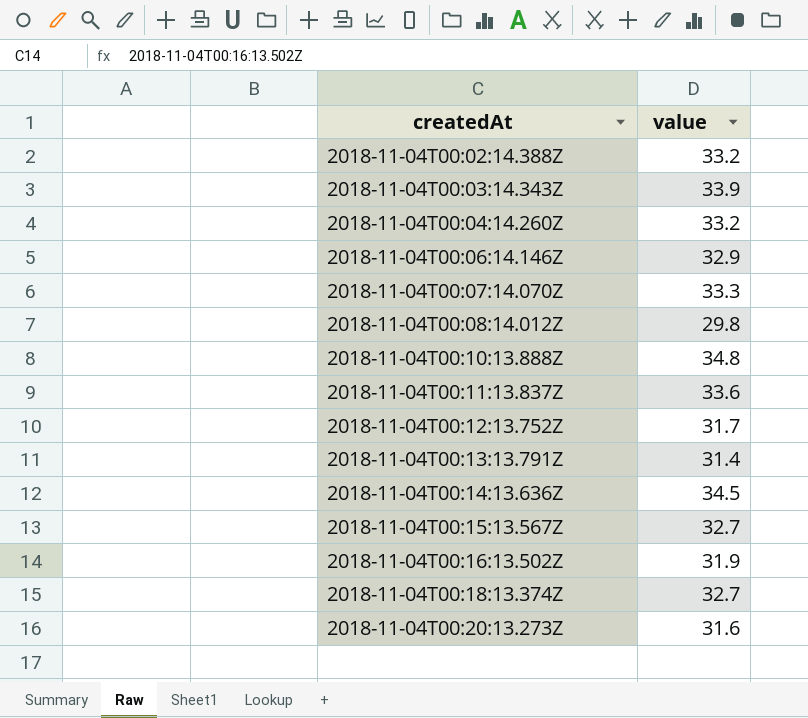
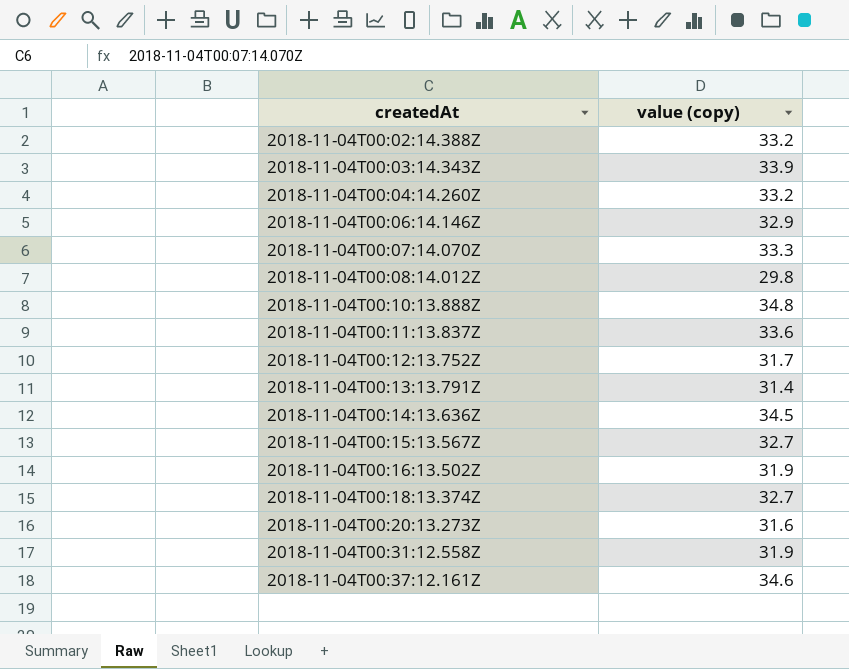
column name: value -> value (copy)
row 2018-11-04T00:31:12.558Z: none -> 31.9
row 2018-11-04T00:37:12.161Z: none -> 34.6

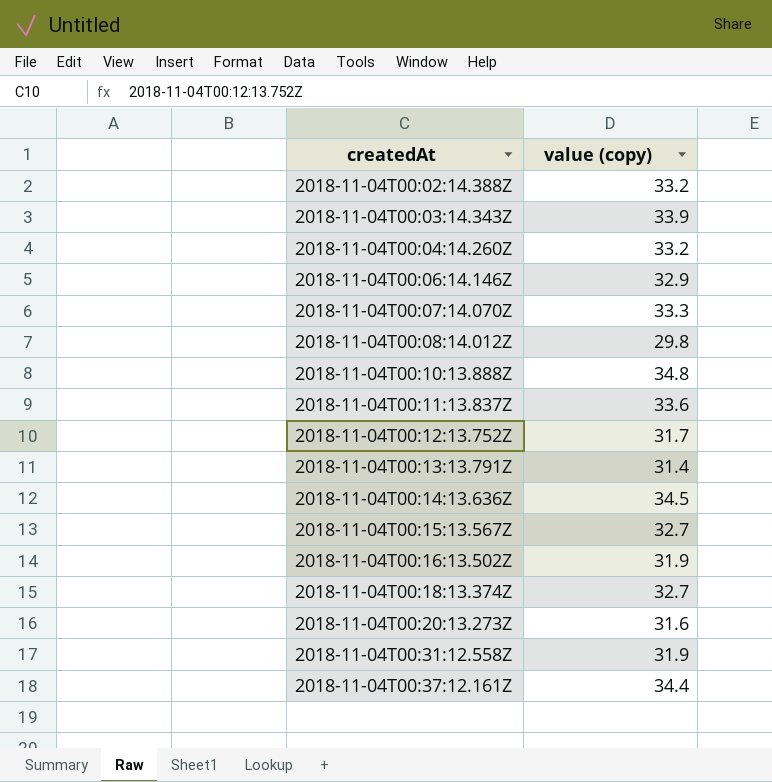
2018-11-04T00:37:12.161Z | value (copy): 34.6 -> 34.4

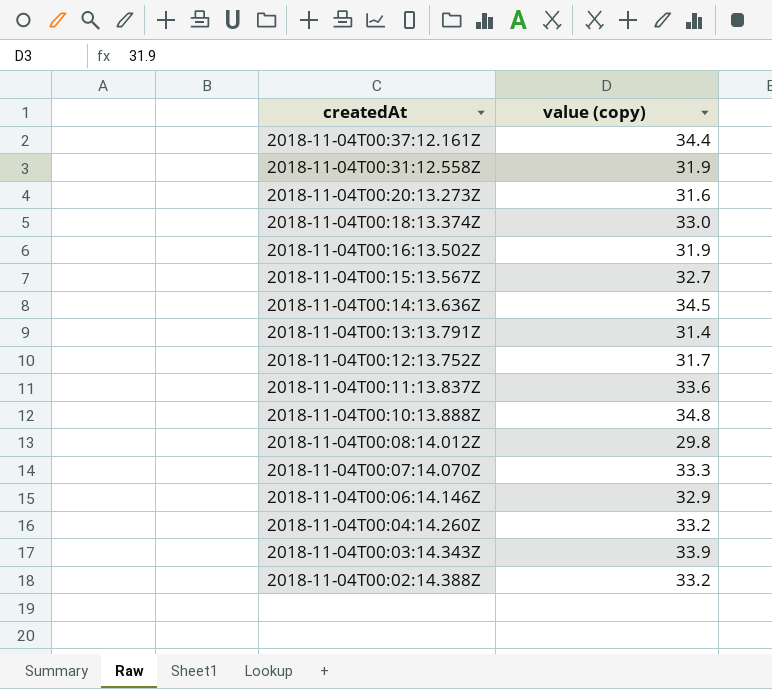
row order: createdAt ascending -> createdAt descending
2018-11-04T00:18:13.374Z | value (copy): 32.7 -> 33.0

